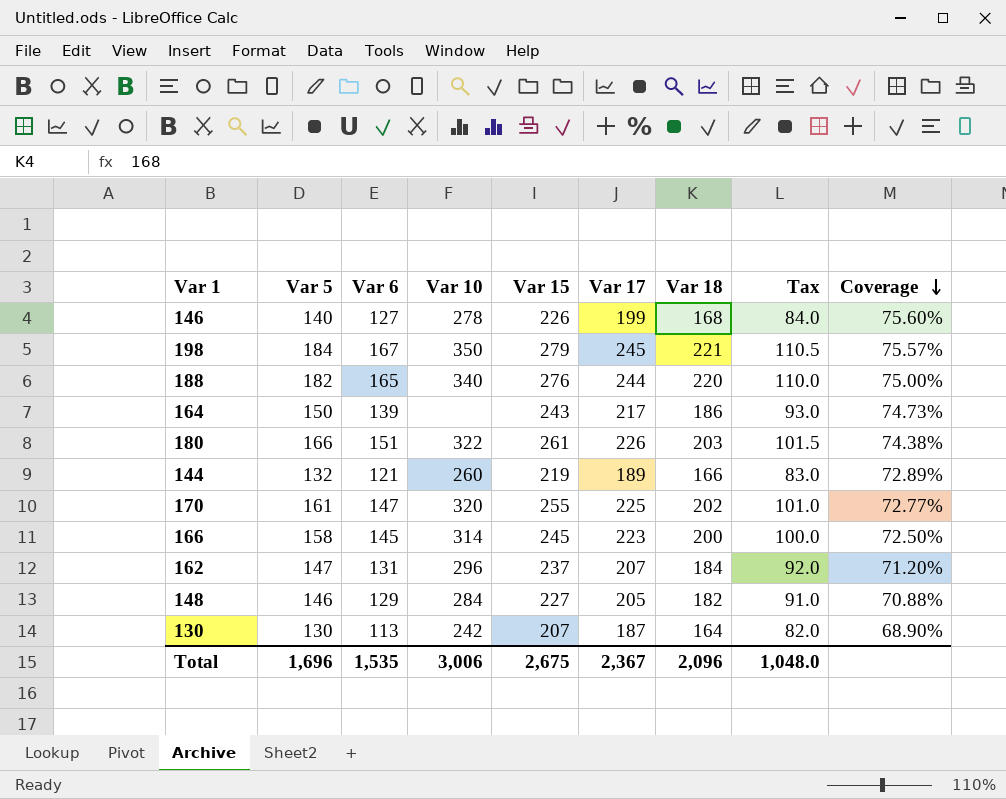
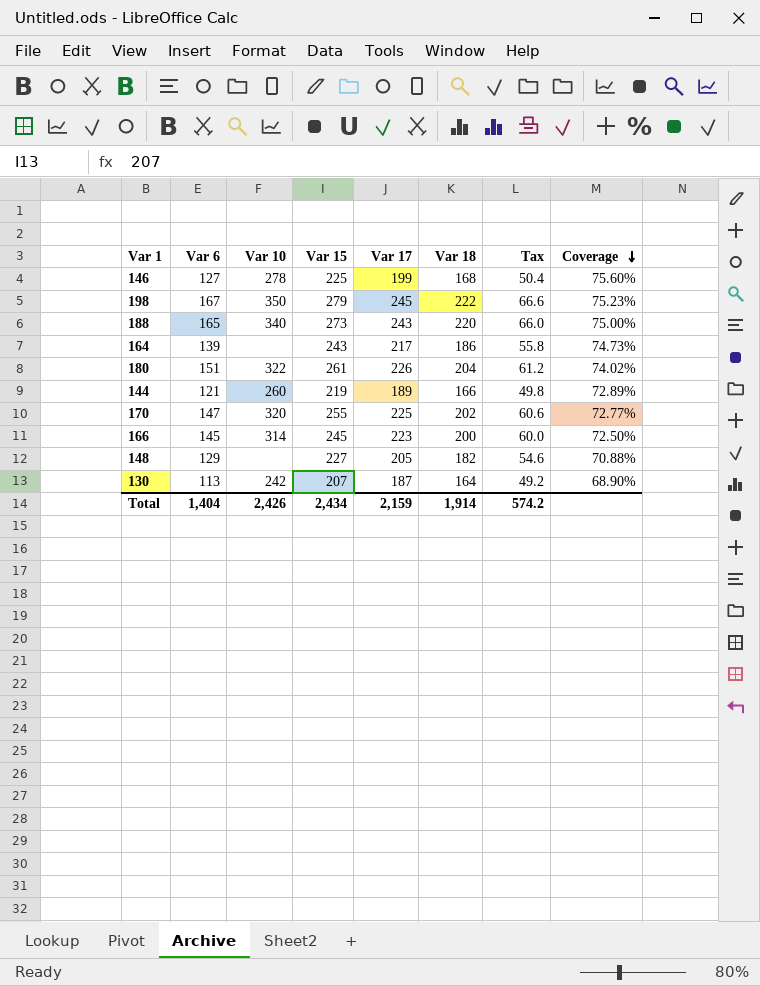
column Var 5 | position: 2 -> none
column Tax | formula: [Var 18] * 0.5 -> [Var 18] * 0.3
row 162: 147 | 131 | 296 | 237 | 207 | 184 | 92.0 | 71.20% -> none
146 | Var 15: 226 -> 225
198 | Var 18: 221 -> 222
198 | Coverage: 75.57% -> 75.23%
188 | Var 15: 276 -> 273
188 | Var 17: 244 -> 243
180 | Var 18: 203 -> 204
180 | Coverage: 74.38% -> 74.02%
148 | Var 10: 284 -> none
Total | Var 6: 1,535 -> 1,404
Total | Var 10: 3,006 -> 2,426
Total | Var 15: 2,675 -> 2,434
Total | Var 17: 2,367 -> 2,159
Total | Var 18: 2,096 -> 1,914
Total | Tax: 1,048.0 -> 574.2

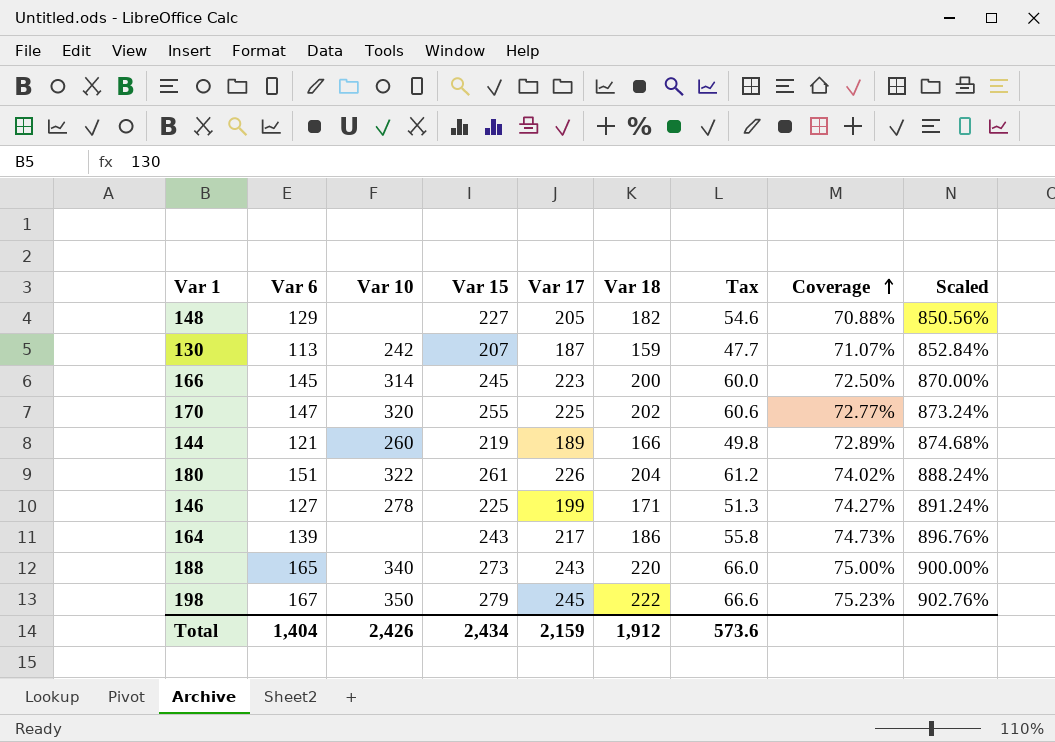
row order: Coverage descending -> Coverage ascending
column Scaled | formula: none -> [Coverage] * 12
130 | Var 18: 164 -> 159
130 | Tax: 49.2 -> 47.7
130 | Coverage: 68.90% -> 71.07%
146 | Var 18: 168 -> 171
146 | Tax: 50.4 -> 51.3
146 | Coverage: 75.60% -> 74.27%
Total | Var 18: 1,914 -> 1,912
Total | Tax: 574.2 -> 573.6

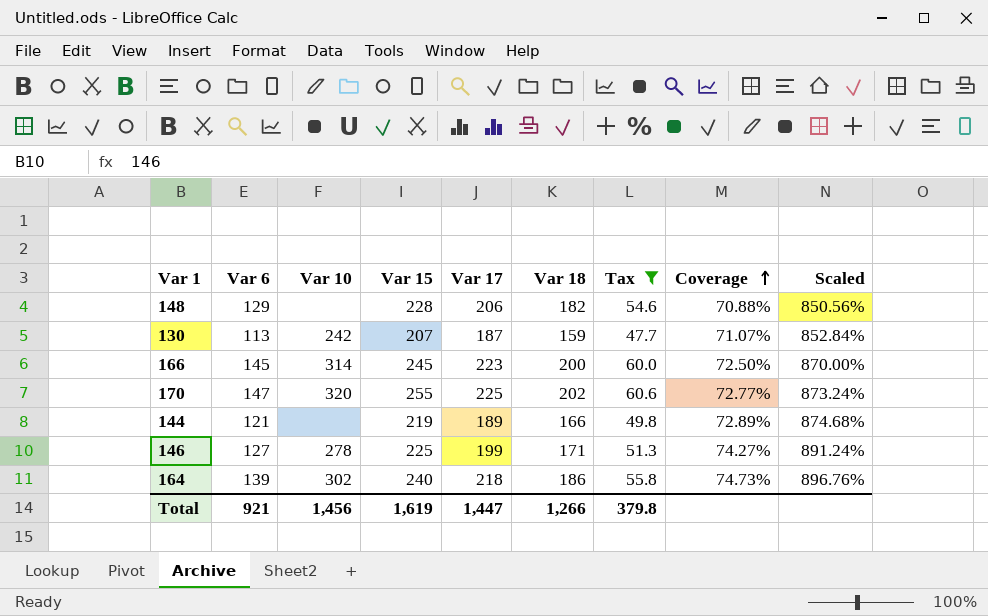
filter: none -> Tax <= 60.6
148 | Var 15: 227 -> 228
148 | Var 17: 205 -> 206
144 | Var 10: 260 -> none
164 | Var 10: none -> 302
164 | Var 15: 243 -> 240
164 | Var 17: 217 -> 218
Total | Var 6: 1,404 -> 921
Total | Var 10: 2,426 -> 1,456
Total | Var 15: 2,434 -> 1,619
Total | Var 17: 2,159 -> 1,447
Total | Var 18: 1,912 -> 1,266
Total | Tax: 573.6 -> 379.8

